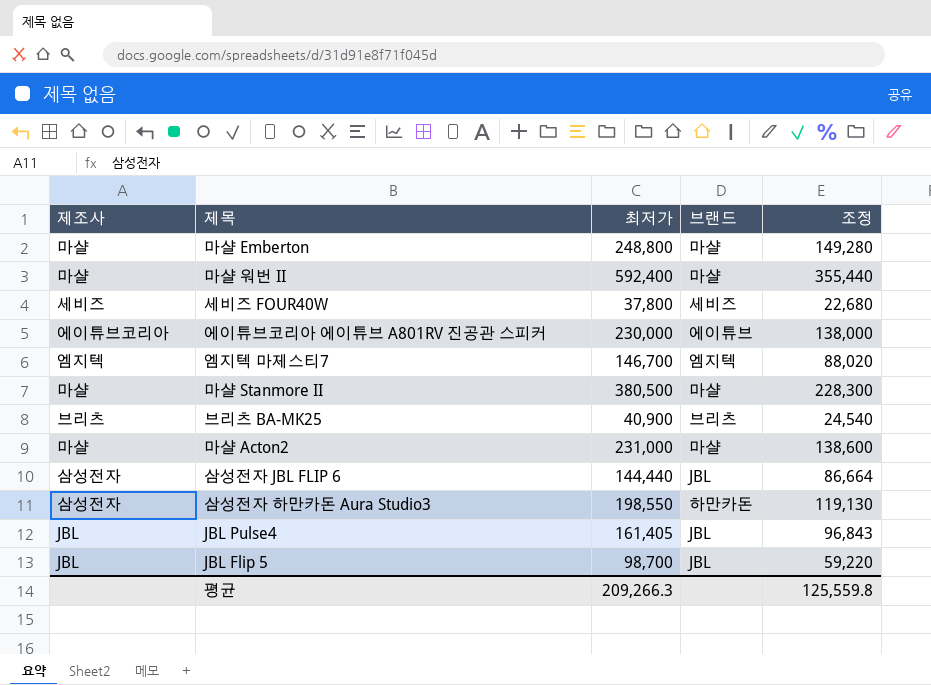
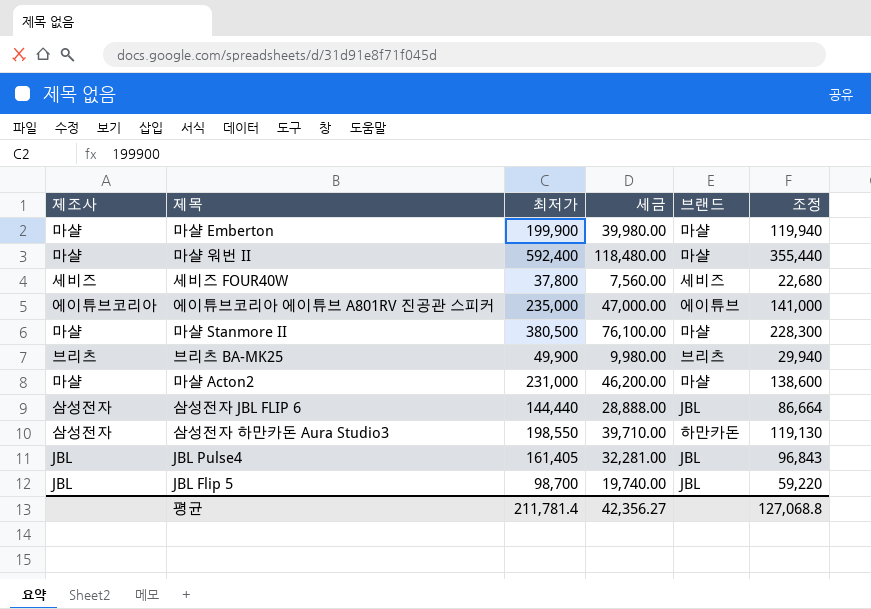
column 세금 | formula: none -> [최저가] * 0.2
row 엠지텍 마제스티7: 엠지텍 | 146,700 | 엠지텍 | 88,020 -> none
마샬 Emberton | 최저가: 248,800 -> 199,900
마샬 Emberton | 조정: 149,280 -> 119,940
에이튜브코리아 에이튜브 A801RV 진공관 스피커 | 최저가: 230,000 -> 235,000
에이튜브코리아 에이튜브 A801RV 진공관 스피커 | 조정: 138,000 -> 141,000
브리츠 BA-MK25 | 최저가: 40,900 -> 49,900
브리츠 BA-MK25 | 조정: 24,540 -> 29,940
평균 | 최저가: 209,266.3 -> 211,781.4
평균 | 조정: 125,559.8 -> 127,068.8

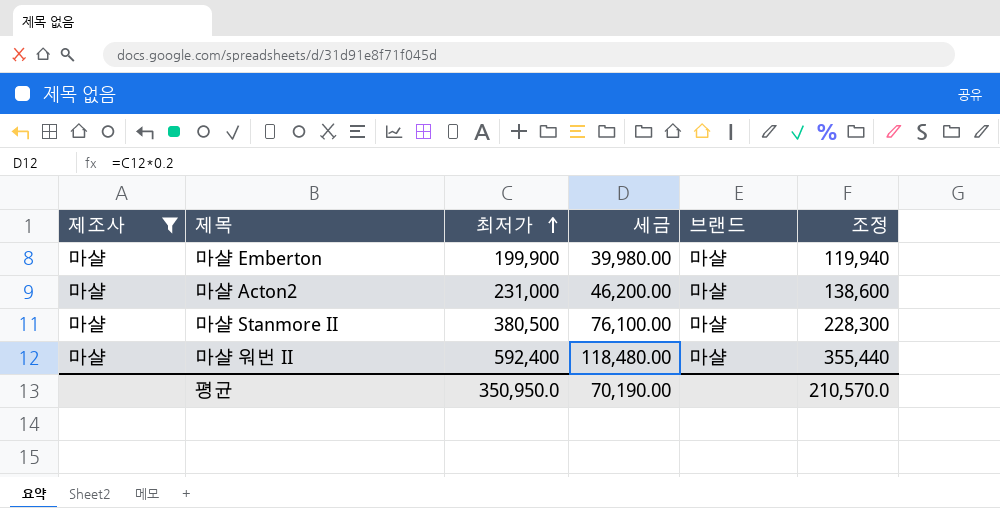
filter: none -> 제조사 = 마샬
row order: none -> 최저가 ascending
평균 | 최저가: 211,781.4 -> 350,950.0
평균 | 세금: 42,356.27 -> 70,190.00
평균 | 조정: 127,068.8 -> 210,570.0

